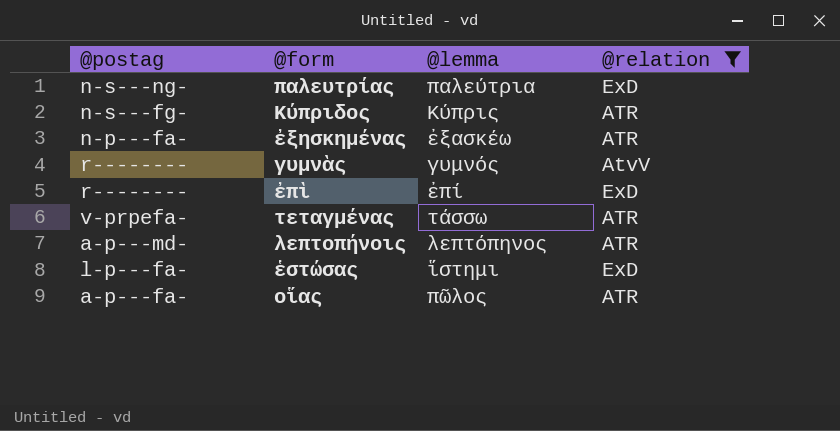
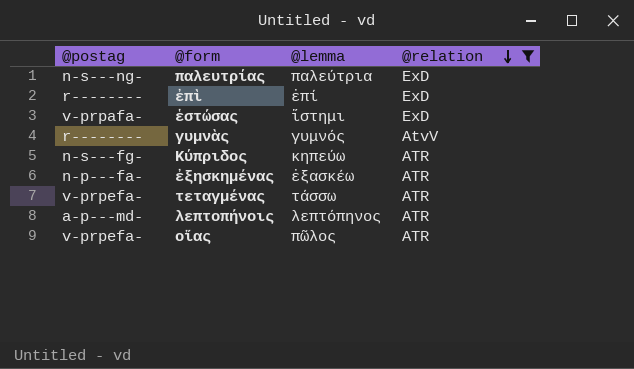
row order: none -> @relation descending
ἑστώσας | @postag: l-p---fa- -> v-prpafa-
Κύπριδος | @lemma: Κύπρις -> κηπεύω
οἵας | @postag: a-p---fa- -> v-prpefa-

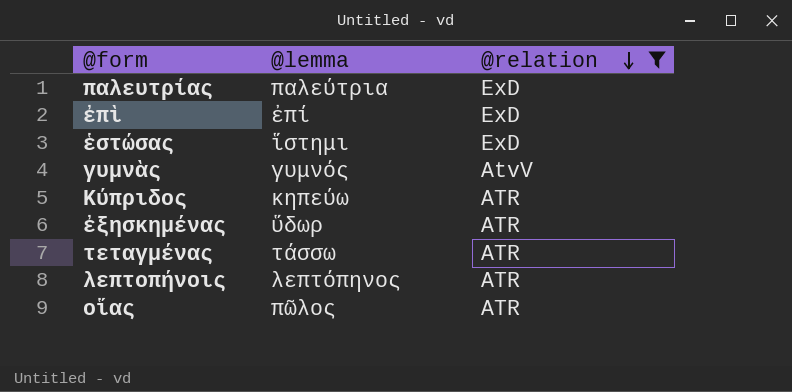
column @postag | position: 1 -> none
ἐξησκημένας | @lemma: ἐξασκέω -> ὕδωρ

